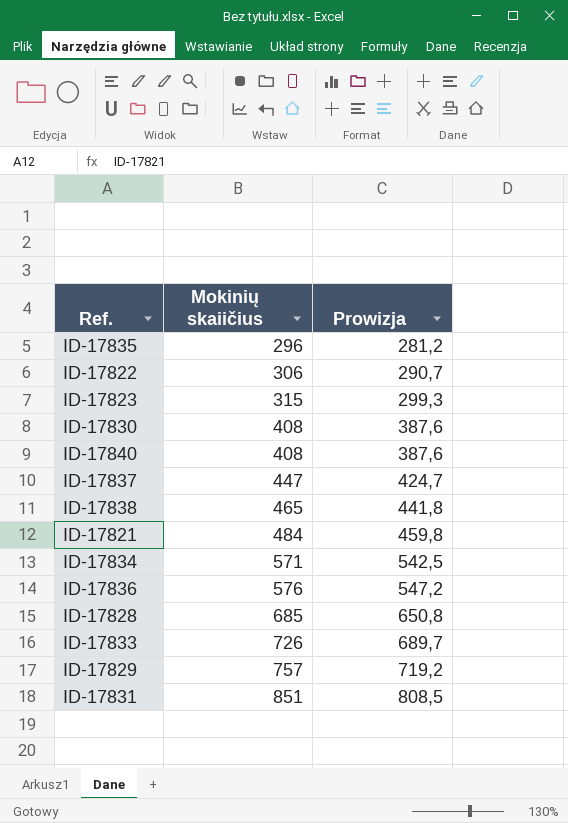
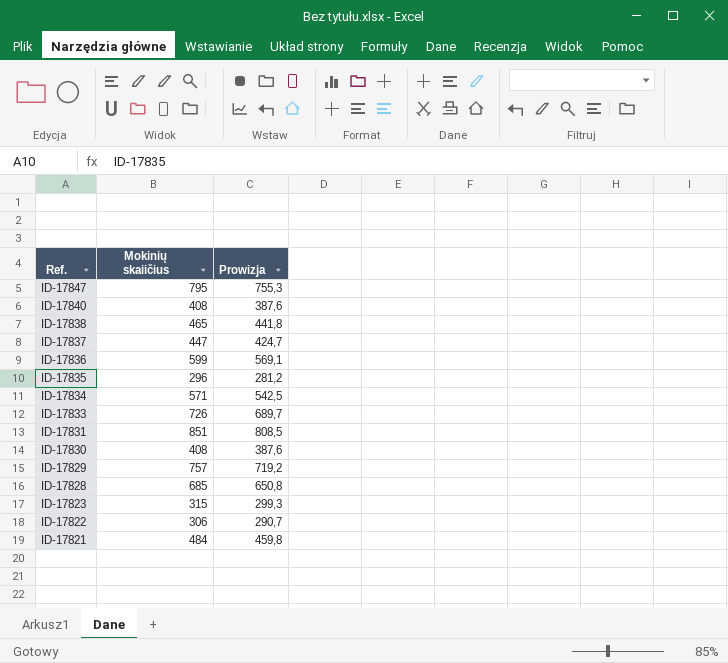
row order: Mokinių skaiičius ascending -> Ref. descending
row ID-17847: none -> 795 | 755,3
ID-17836 | Mokinių skaiičius: 576 -> 599
ID-17836 | Prowizja: 547,2 -> 569,1

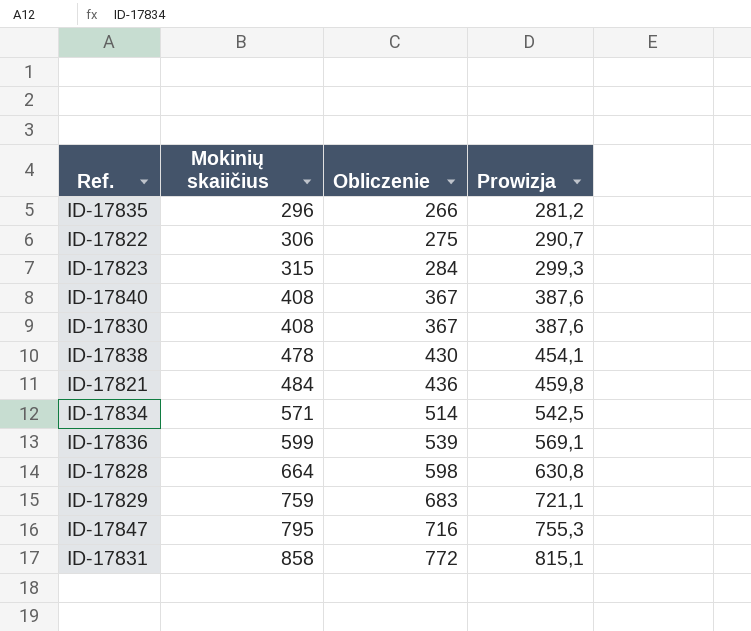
row order: Ref. descending -> Mokinių skaiičius ascending
column Obliczenie | formula: none -> [Mokinių skaiičius] * 0,9
row ID-17837: 447 | 424,7 -> none
row ID-17833: 726 | 689,7 -> none
ID-17838 | Mokinių skaiičius: 465 -> 478
ID-17838 | Prowizja: 441,8 -> 454,1
ID-17828 | Mokinių skaiičius: 685 -> 664
ID-17828 | Prowizja: 650,8 -> 630,8
ID-17829 | Mokinių skaiičius: 757 -> 759
ID-17829 | Prowizja: 719,2 -> 721,1
ID-17831 | Mokinių skaiičius: 851 -> 858
ID-17831 | Prowizja: 808,5 -> 815,1

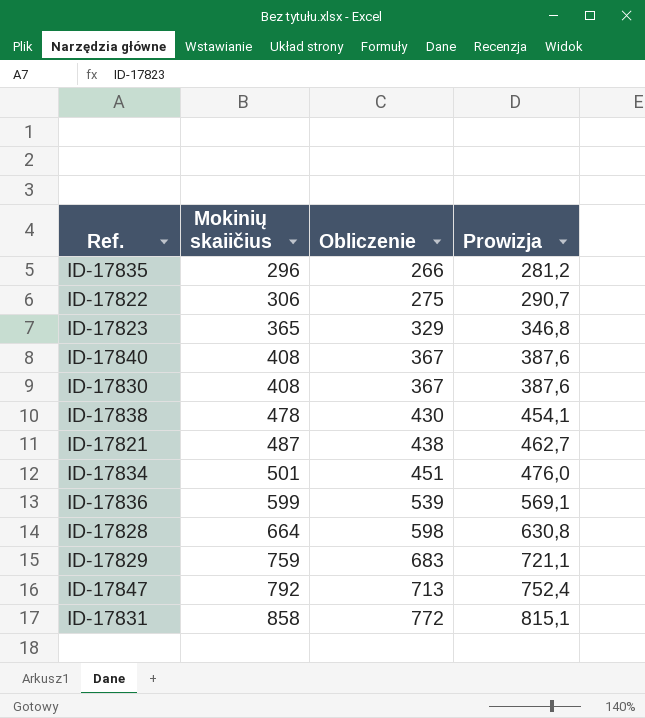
ID-17823 | Mokinių skaiičius: 315 -> 365
ID-17823 | Obliczenie: 284 -> 329
ID-17823 | Prowizja: 299,3 -> 346,8
ID-17821 | Mokinių skaiičius: 484 -> 487
ID-17821 | Obliczenie: 436 -> 438
ID-17821 | Prowizja: 459,8 -> 462,7
ID-17834 | Mokinių skaiičius: 571 -> 501
ID-17834 | Obliczenie: 514 -> 451
ID-17834 | Prowizja: 542,5 -> 476,0
ID-17847 | Mokinių skaiičius: 795 -> 792
ID-17847 | Obliczenie: 716 -> 713
ID-17847 | Prowizja: 755,3 -> 752,4

